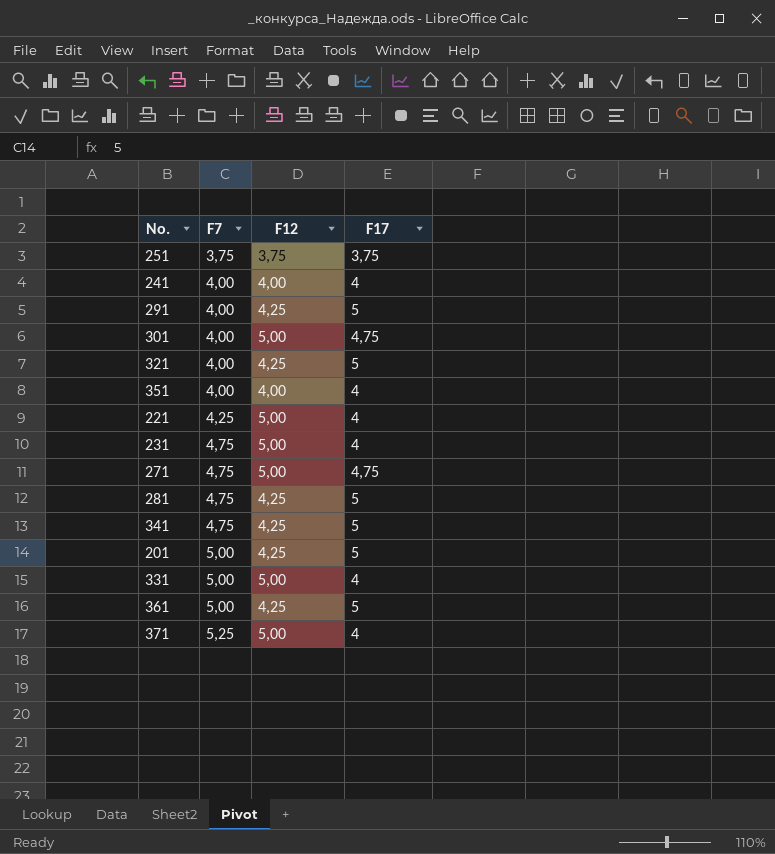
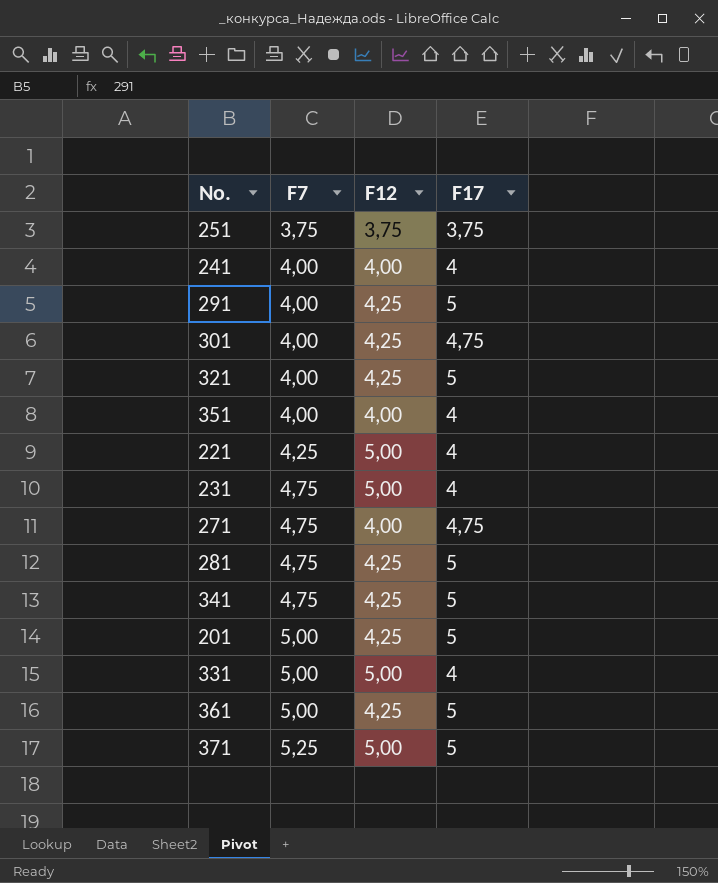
301 | F12: 5,00 -> 4,25
271 | F12: 5,00 -> 4,00
371 | F17: 4 -> 5

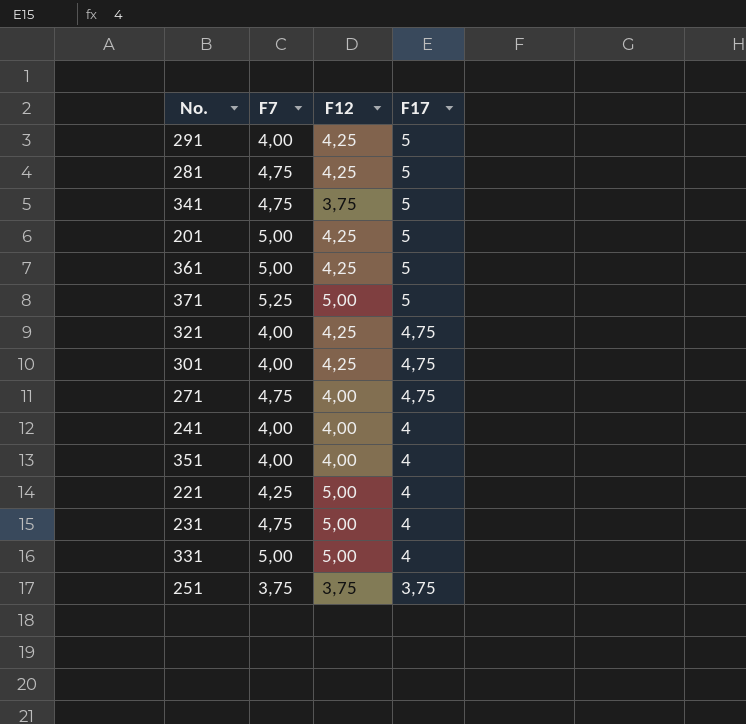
row order: F7 ascending -> F17 descending
341 | F12: 4,25 -> 3,75
321 | F17: 5 -> 4,75

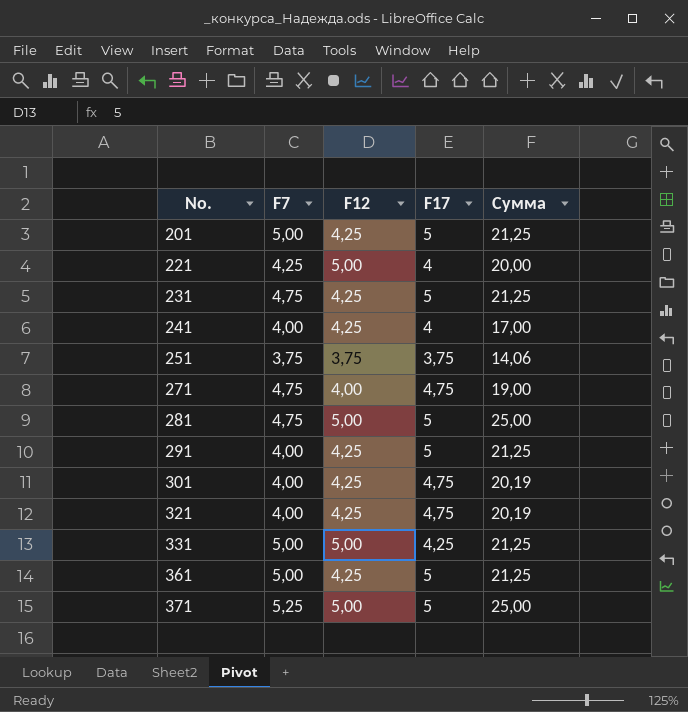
row order: F17 descending -> No. ascending
column Сумма | formula: none -> [F12] * [F17]
row 341: 4,75 | 3,75 | 5 -> none
row 351: 4,00 | 4,00 | 4 -> none
231 | F12: 5,00 -> 4,25
231 | F17: 4 -> 5
241 | F12: 4,00 -> 4,25
281 | F12: 4,25 -> 5,00
331 | F17: 4 -> 4,25

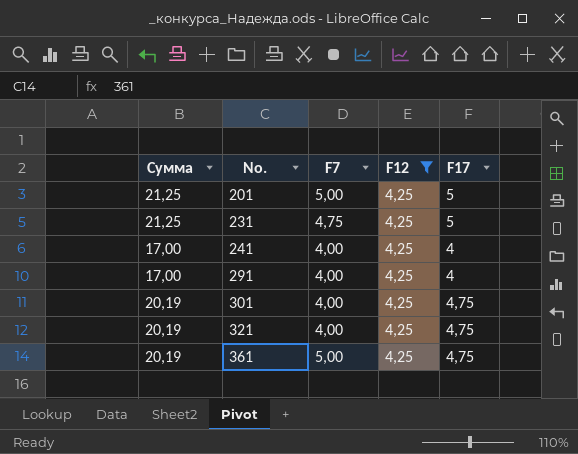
filter: none -> F12 = 4,25
column Сумма | position: 5 -> 1
291 | Сумма: 21,25 -> 17,00
291 | F17: 5 -> 4
361 | Сумма: 21,25 -> 20,19
361 | F17: 5 -> 4,75

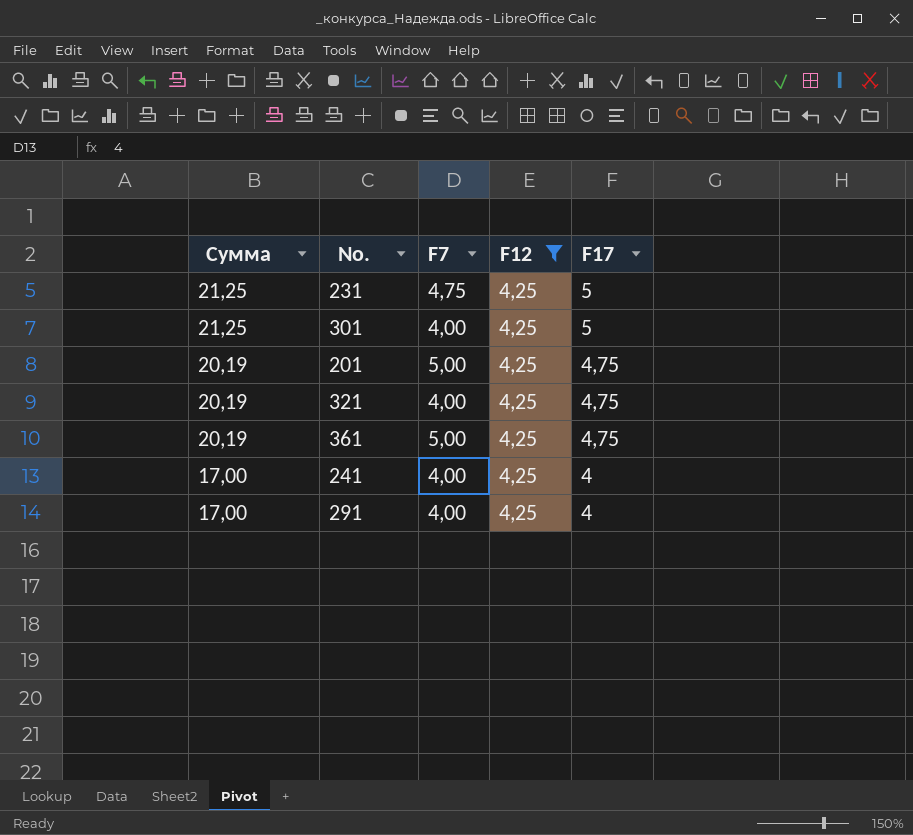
row order: No. ascending -> Сумма descending
301 | Сумма: 20,19 -> 21,25
301 | F17: 4,75 -> 5
201 | Сумма: 21,25 -> 20,19
201 | F17: 5 -> 4,75

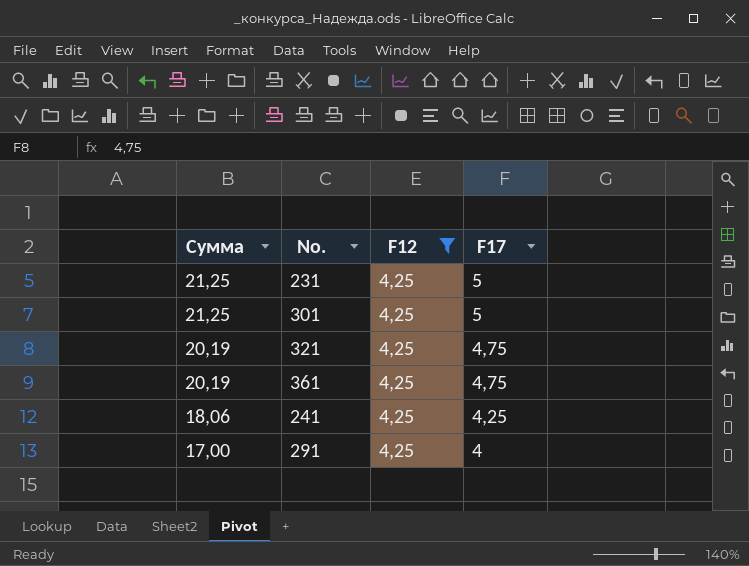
column F7 | position: 3 -> none
row 201: 20,19 | 5,00 | 4,25 | 4,75 -> none
241 | Сумма: 17,00 -> 18,06
241 | F17: 4 -> 4,25

